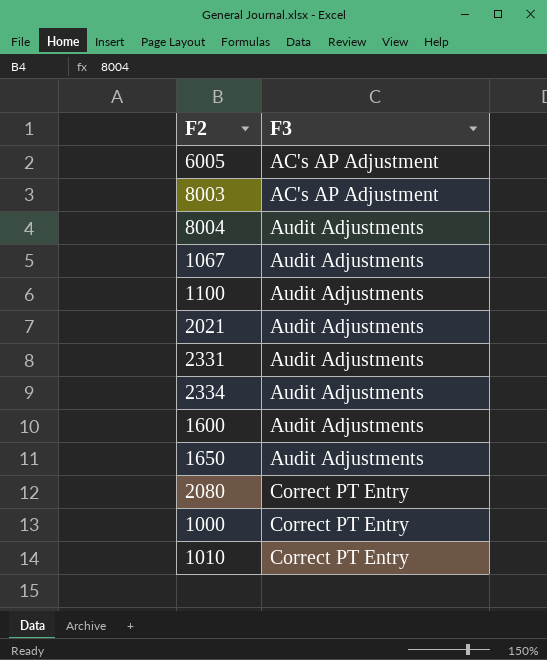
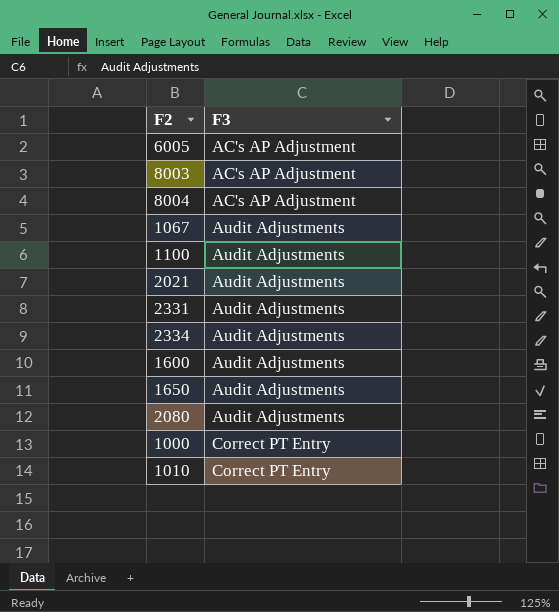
8004 | F3: Audit Adjustments -> AC's AP Adjustment
2080 | F3: Correct PT Entry -> Audit Adjustments

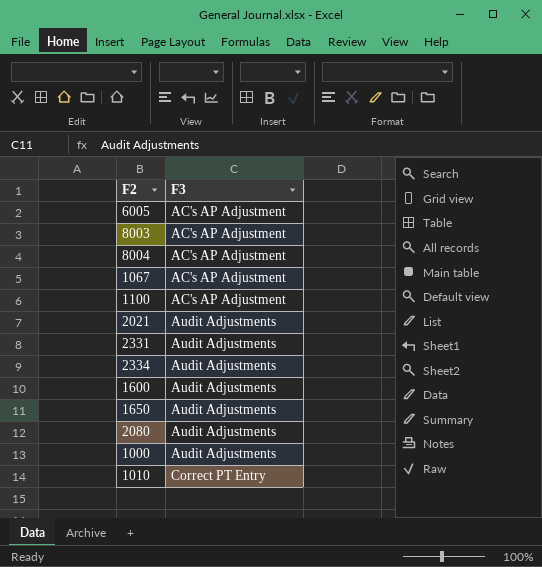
1067 | F3: Audit Adjustments -> AC's AP Adjustment
1100 | F3: Audit Adjustments -> AC's AP Adjustment
1000 | F3: Correct PT Entry -> Audit Adjustments

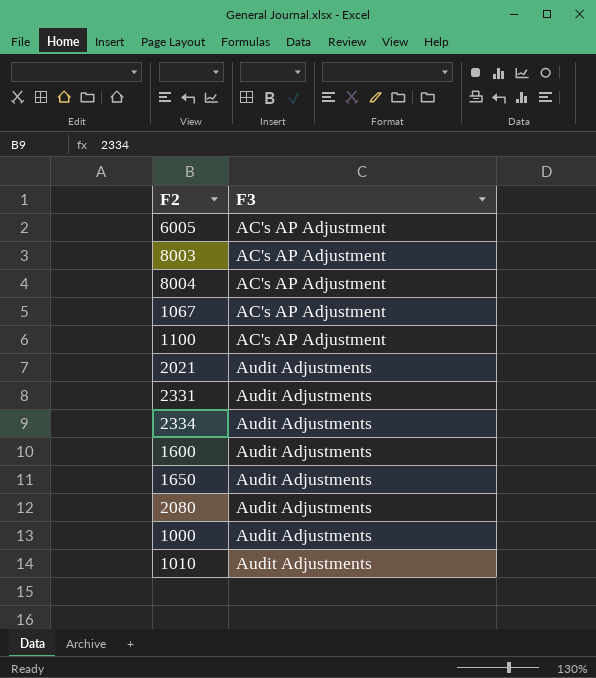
1010 | F3: Correct PT Entry -> Audit Adjustments

